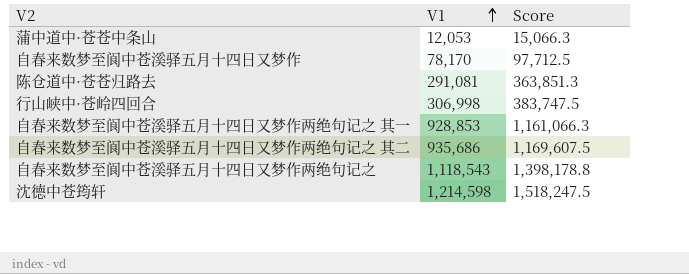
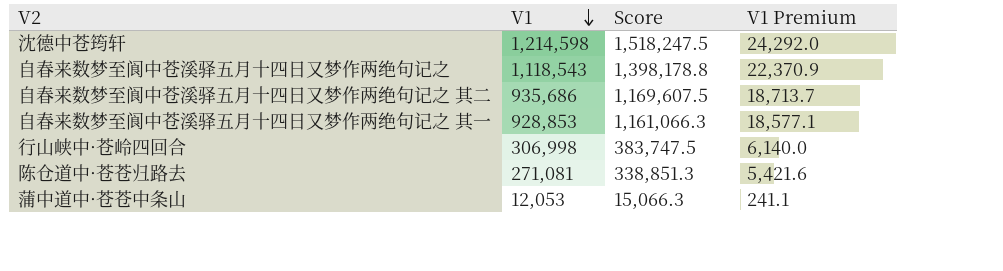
row order: V1 ascending -> V1 descending
column V1 Premium | formula: none -> [V1] * 0.02
row 自春来数梦至阆中苍溪驿五月十四日又梦作: 78,170 | 97,712.5 -> none
陈仓道中·苍苍归路去 | V1: 291,081 -> 271,081
陈仓道中·苍苍归路去 | Score: 363,851.3 -> 338,851.3

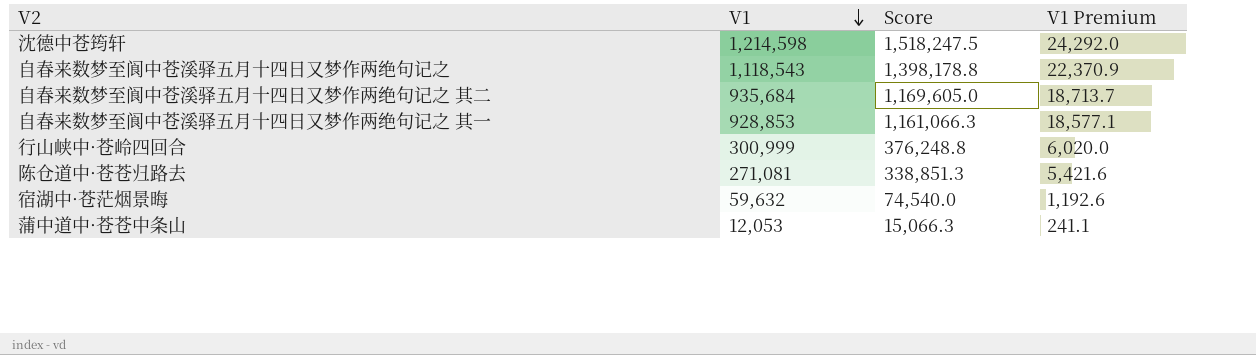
自春来数梦至阆中苍溪驿五月十四日又梦作两绝句记之 其二 | V1: 935,686 -> 935,684
自春来数梦至阆中苍溪驿五月十四日又梦作两绝句记之 其二 | Score: 1,169,607.5 -> 1,169,605.0
行山峡中·苍岭四回合 | V1: 306,998 -> 300,999
行山峡中·苍岭四回合 | Score: 383,747.5 -> 376,248.8
行山峡中·苍岭四回合 | V1 Premium: 6,140.0 -> 6,020.0
row 宿湖中·苍茫烟景晦: none -> 59,632 | 74,540.0 | 1,192.6

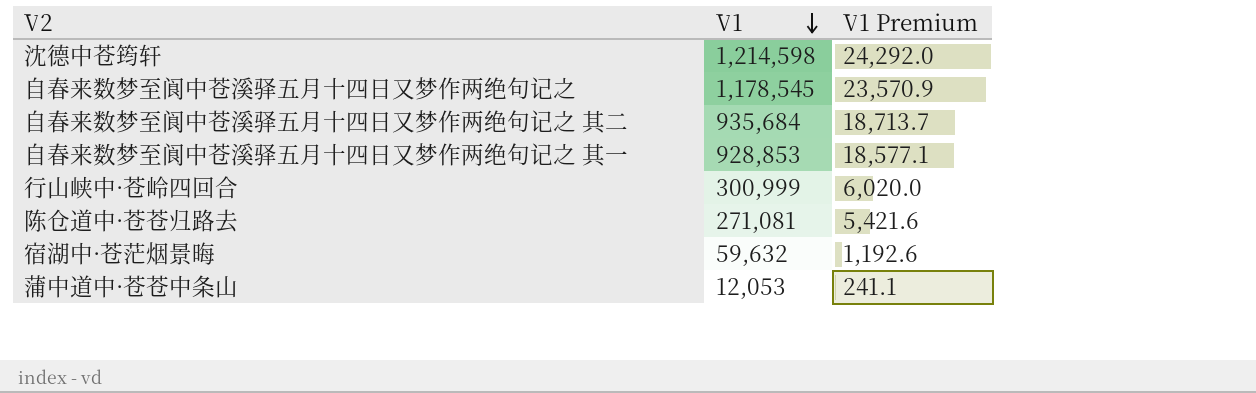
column Score | formula: [V1] * 1.25 -> none
自春来数梦至阆中苍溪驿五月十四日又梦作两绝句记之 | V1: 1,118,543 -> 1,178,545
自春来数梦至阆中苍溪驿五月十四日又梦作两绝句记之 | V1 Premium: 22,370.9 -> 23,570.9

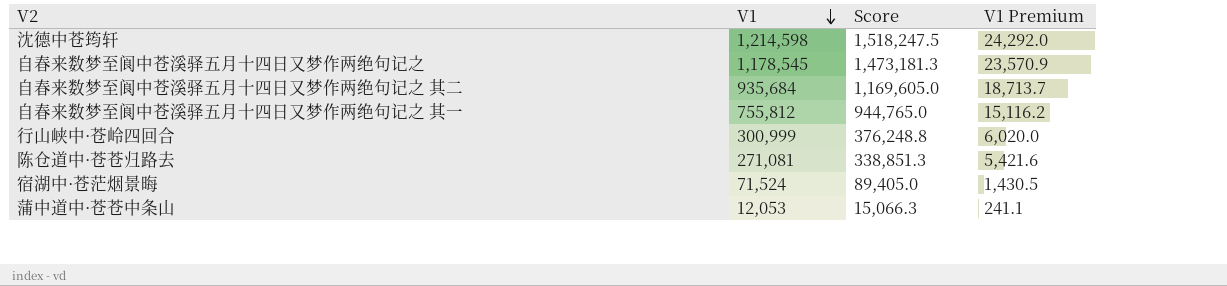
column Score | formula: none -> [V1] * 1.25
自春来数梦至阆中苍溪驿五月十四日又梦作两绝句记之 其一 | V1: 928,853 -> 755,812
自春来数梦至阆中苍溪驿五月十四日又梦作两绝句记之 其一 | V1 Premium: 18,577.1 -> 15,116.2
宿湖中·苍茫烟景晦 | V1: 59,632 -> 71,524
宿湖中·苍茫烟景晦 | V1 Premium: 1,192.6 -> 1,430.5

